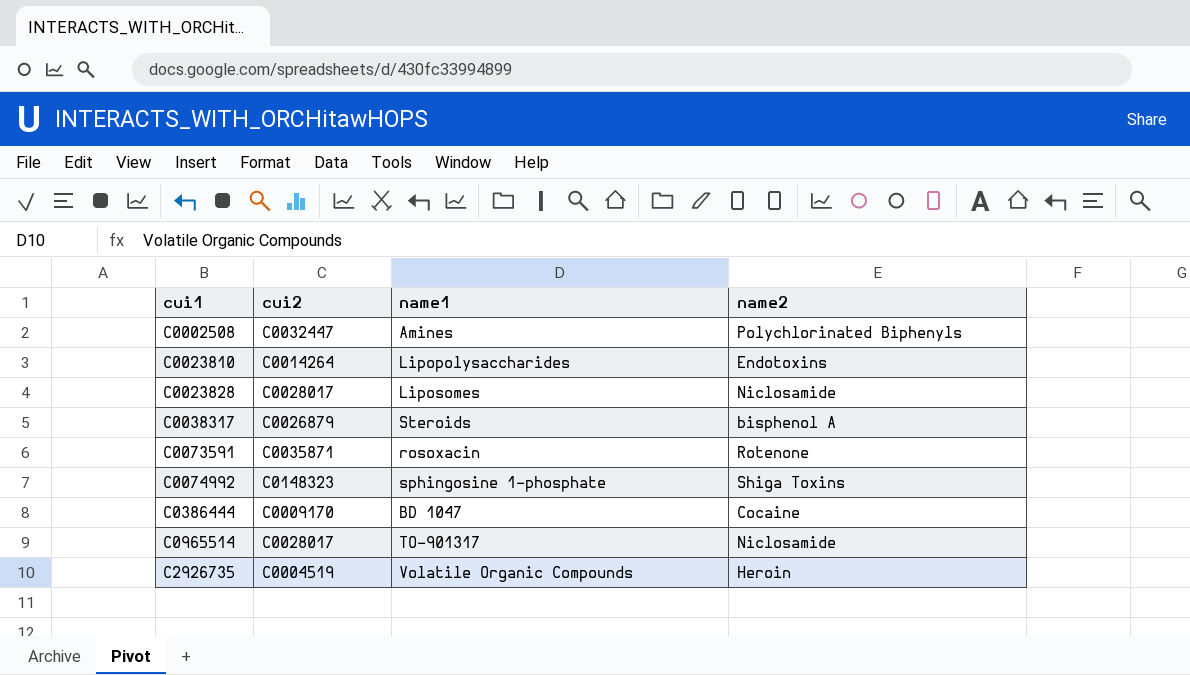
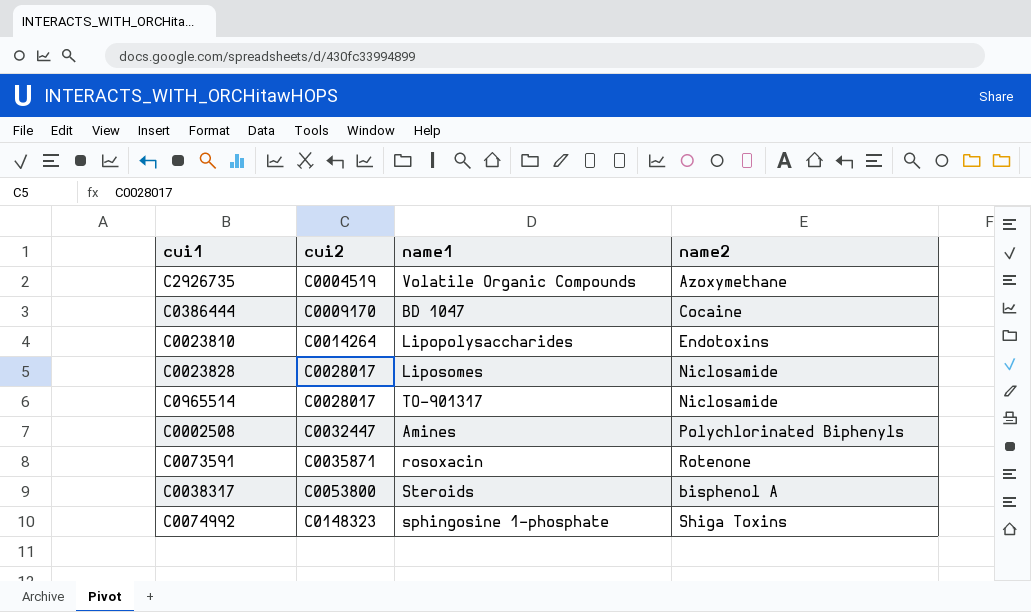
row order: cui1 ascending -> cui2 ascending
C2926735 | name2: Heroin -> Azoxymethane
C0038317 | cui2: C0026879 -> C0053800

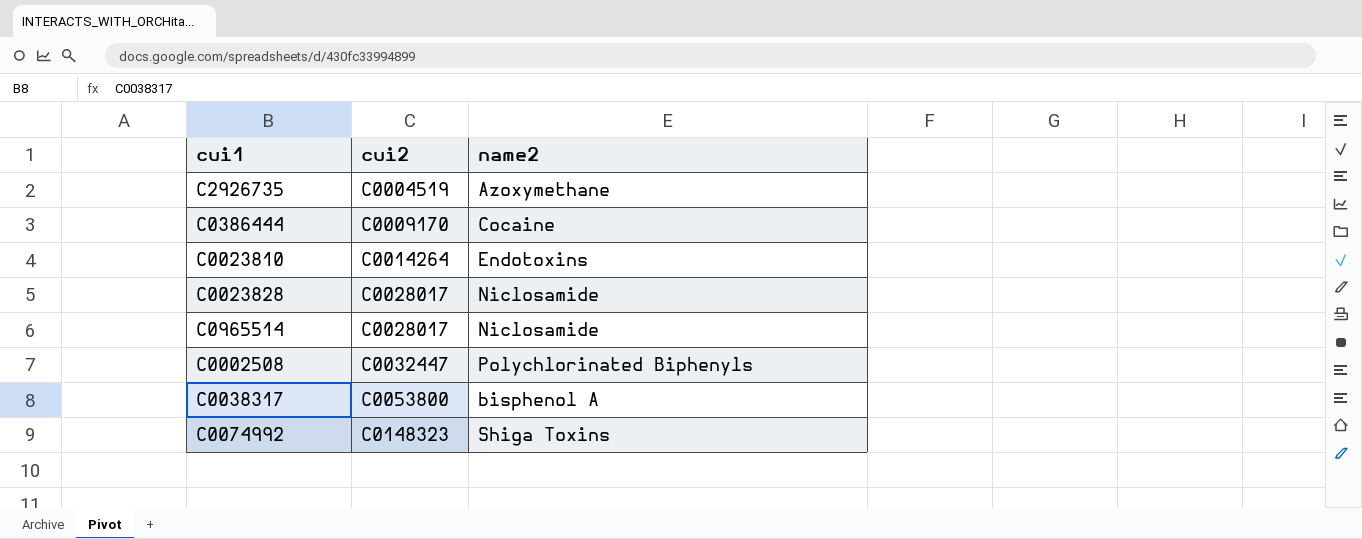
column name1 | position: 3 -> none
row C0073591: C0035871 | rosoxacin | Rotenone -> none

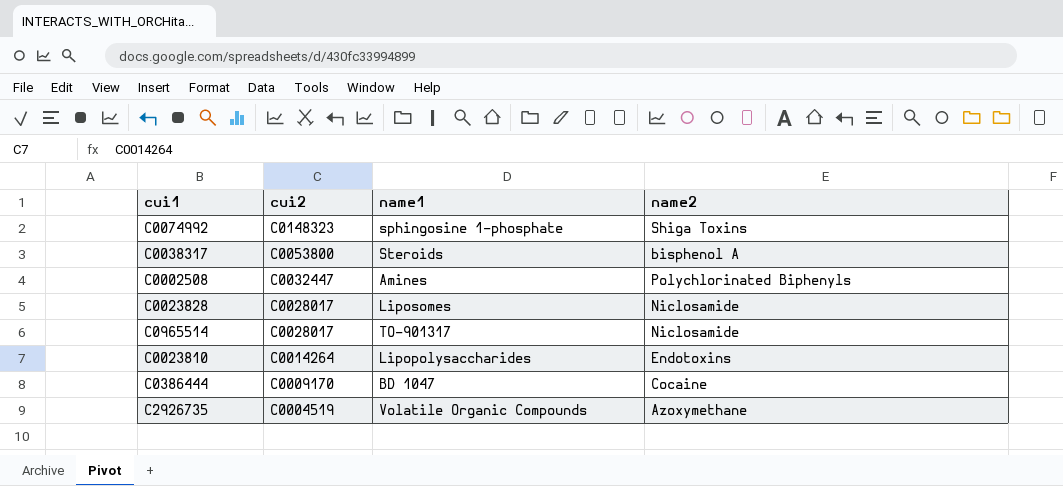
row order: cui2 ascending -> cui2 descending
column name1 | position: none -> 3

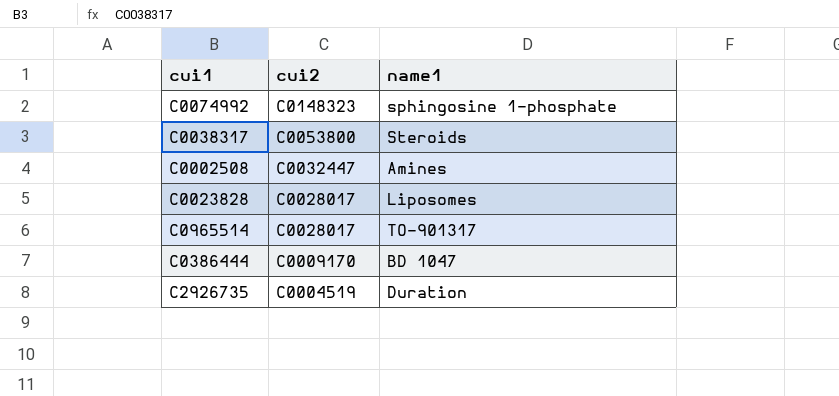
column name2 | position: 4 -> none
row C0023810: C0014264 | Lipopolysaccharides | Endotoxins -> none
C2926735 | name1: Volatile Organic Compounds -> Duration

